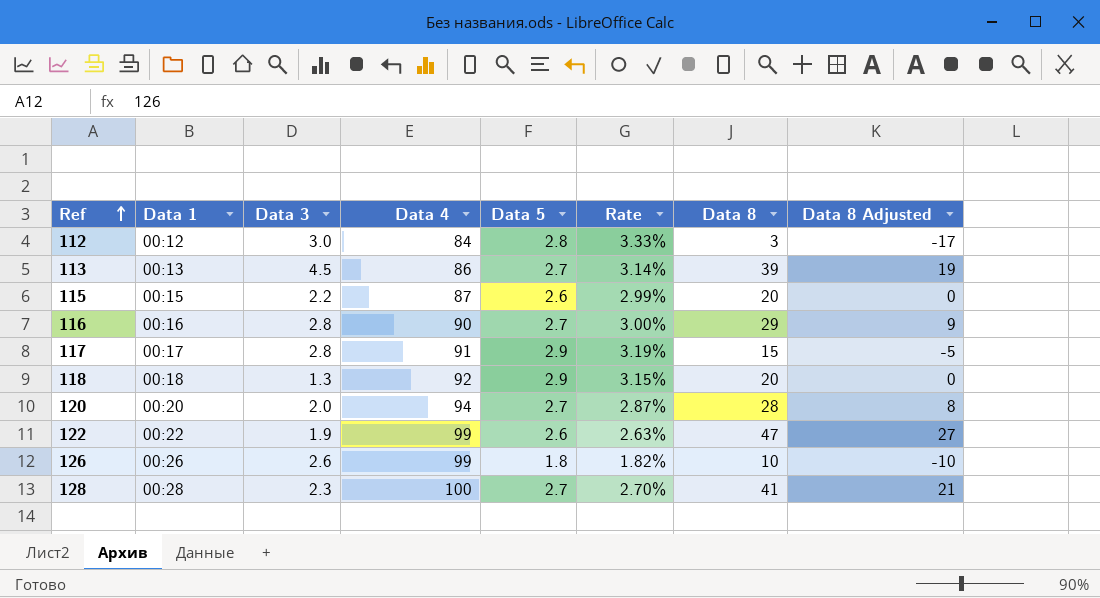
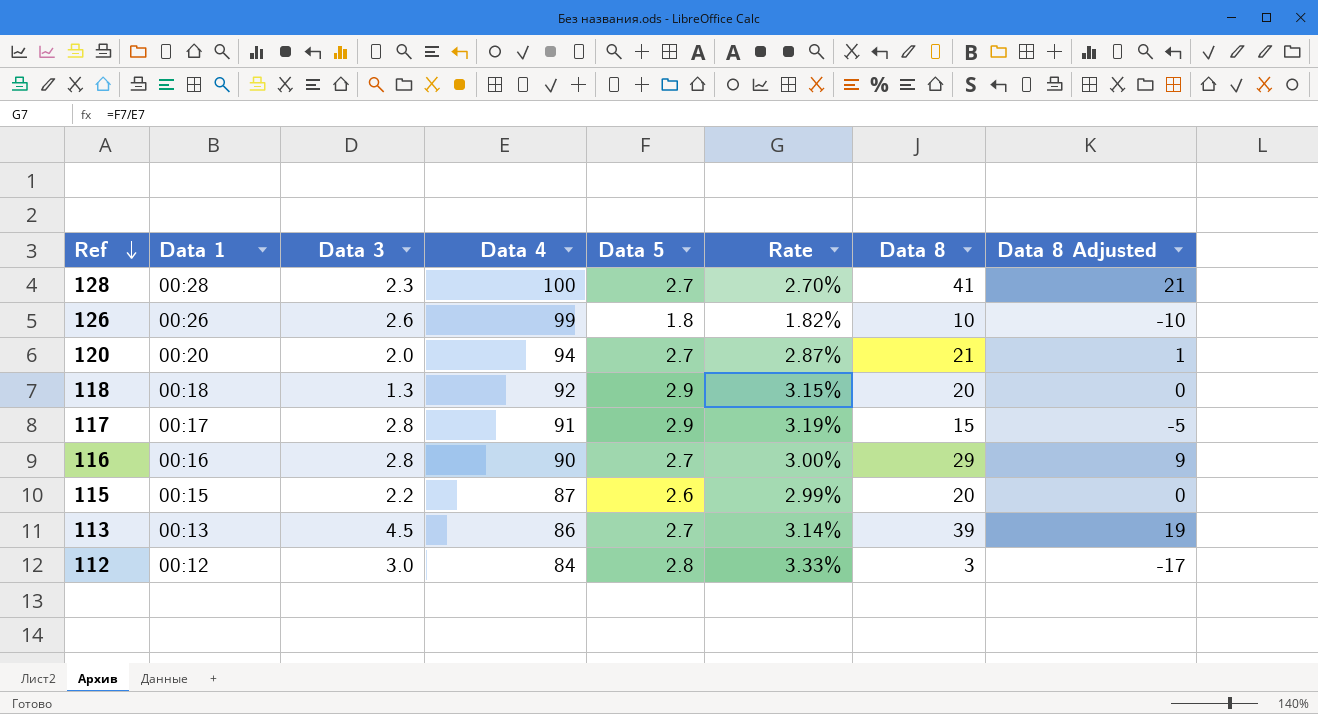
row order: Ref ascending -> Ref descending
row 122: 00:22 | 1.9 | 99 | 2.6 | 2.63% | 47 | 27 -> none
120 | Data 8: 28 -> 21
120 | Data 8 Adjusted: 8 -> 1

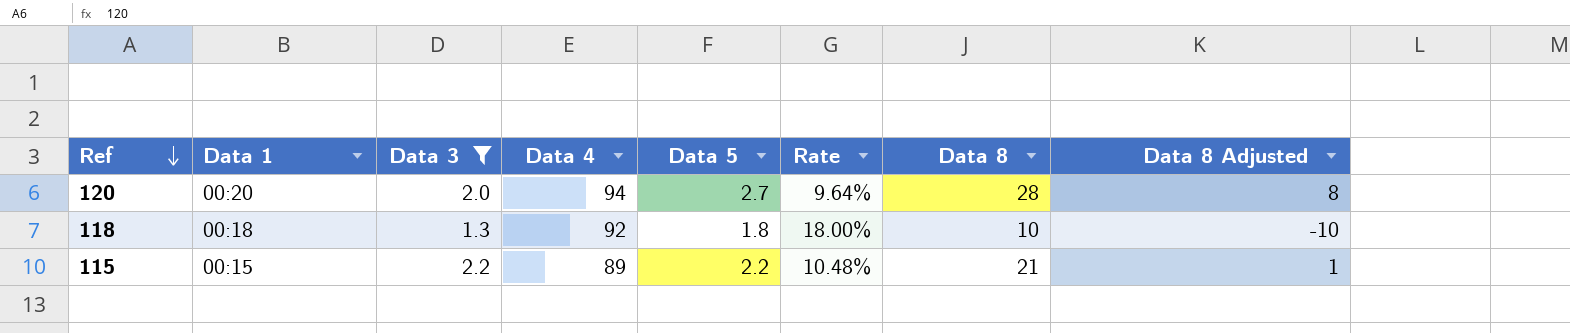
filter: none -> Data 3 <= 2.2
column Rate | formula: [Data 5] / [Data 4] -> [Data 5] / [Data 8]
120 | Data 8: 21 -> 28
120 | Data 8 Adjusted: 1 -> 8
118 | Data 5: 2.9 -> 1.8
118 | Data 8: 20 -> 10
118 | Data 8 Adjusted: 0 -> -10
115 | Data 4: 87 -> 89
115 | Data 5: 2.6 -> 2.2
115 | Data 8: 20 -> 21
115 | Data 8 Adjusted: 0 -> 1

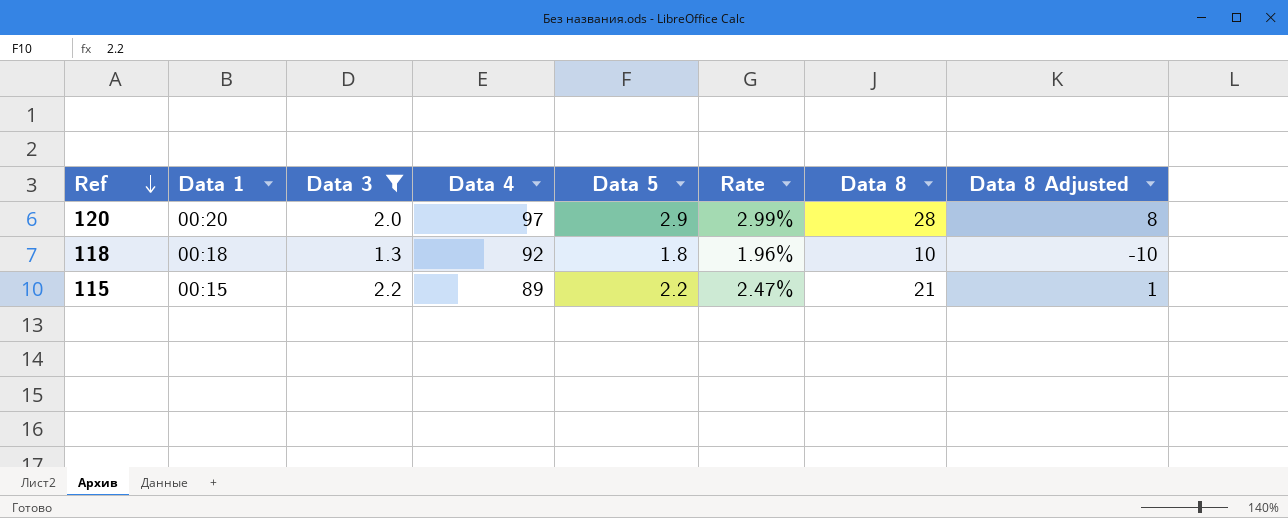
column Rate | formula: [Data 5] / [Data 8] -> [Data 5] / [Data 4]
120 | Data 4: 94 -> 97
120 | Data 5: 2.7 -> 2.9

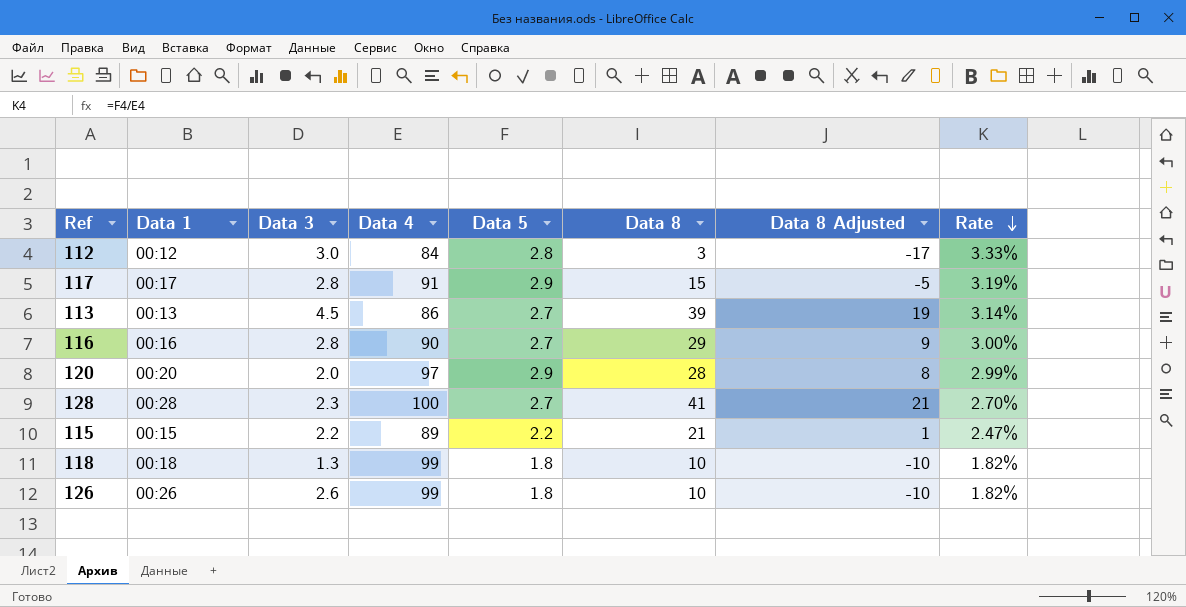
filter: Data 3 <= 2.2 -> none
row order: Ref descending -> Rate descending
column Rate | position: 6 -> 8
118 | Data 4: 92 -> 99
118 | Rate: 1.96% -> 1.82%

